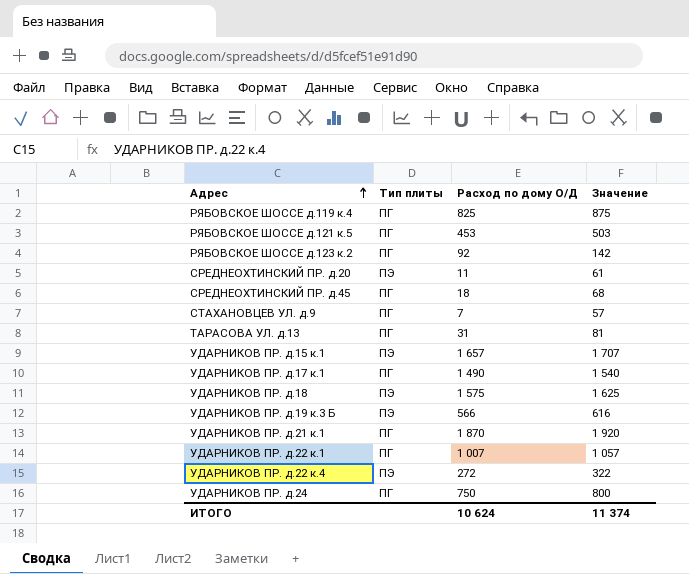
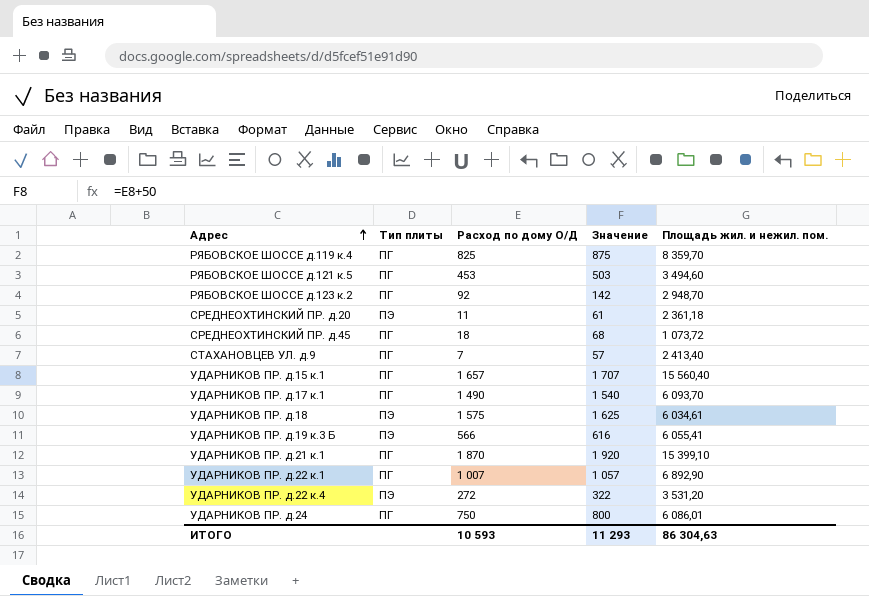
column Площадь жил. и нежил. пом. | position: none -> 5
row ТАРАСОВА УЛ. д.13: ПГ | 31 | 81 -> none
УДАРНИКОВ ПР. д.15 к.1 | Тип плиты: ПЭ -> ПГ
ИТОГО | Расход по дому О/Д: 10 624 -> 10 593
ИТОГО | Значение: 11 374 -> 11 293

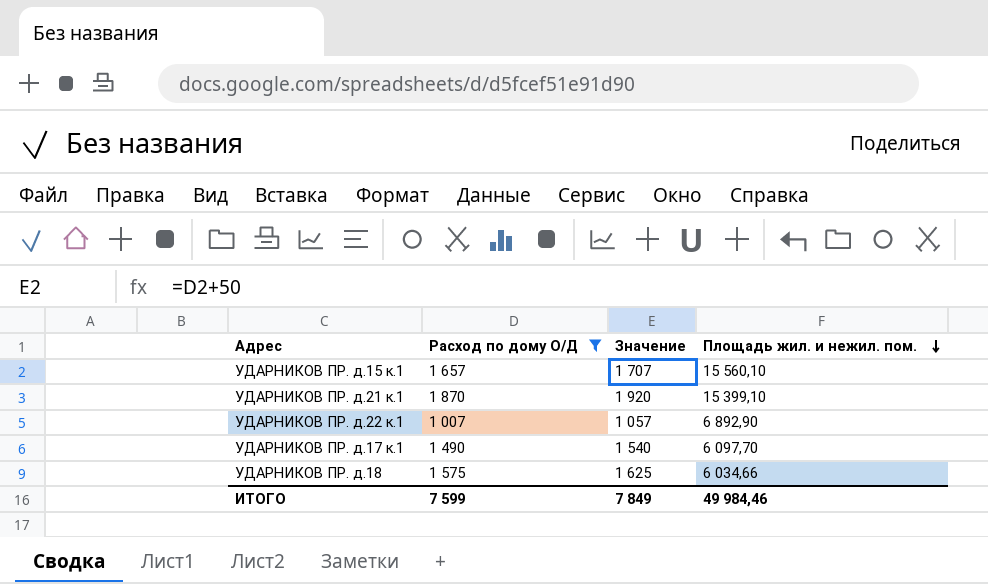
filter: none -> Расход по дому О/Д >= 1 007
row order: Адрес ascending -> Площадь жил. и нежил. пом. descending
column Тип плиты | position: 2 -> none
УДАРНИКОВ ПР. д.15 к.1 | Площадь жил. и нежил. пом.: 15 560,40 -> 15 560,10
УДАРНИКОВ ПР. д.17 к.1 | Площадь жил. и нежил. пом.: 6 093,70 -> 6 097,70
УДАРНИКОВ ПР. д.18 | Площадь жил. и нежил. пом.: 6 034,61 -> 6 034,66
ИТОГО | Расход по дому О/Д: 10 593 -> 7 599
ИТОГО | Значение: 11 293 -> 7 849
ИТОГО | Площадь жил. и нежил. пом.: 86 304,63 -> 49 984,46

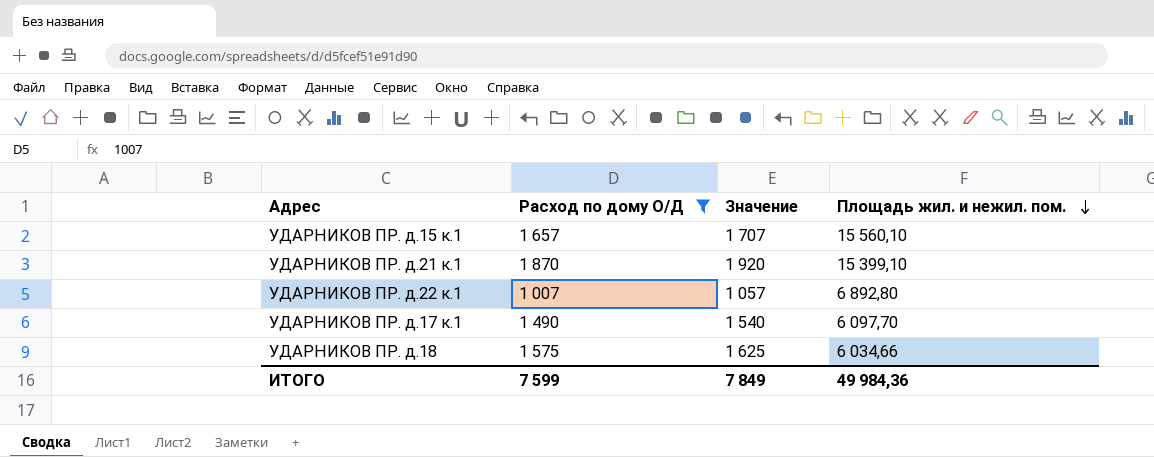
УДАРНИКОВ ПР. д.22 к.1 | Площадь жил. и нежил. пом.: 6 892,90 -> 6 892,80
ИТОГО | Площадь жил. и нежил. пом.: 49 984,46 -> 49 984,36

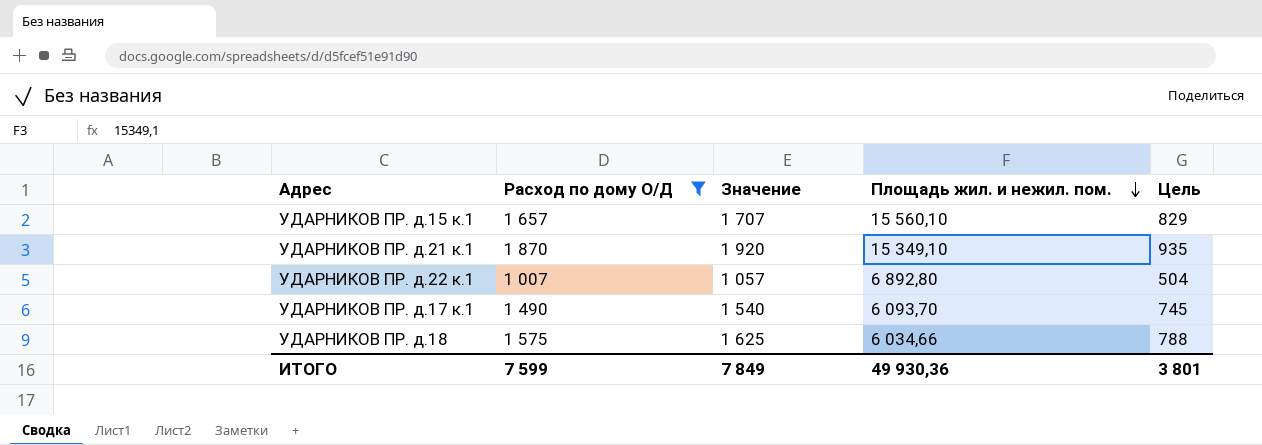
column Цель | formula: none -> [Расход по дому О/Д] * 0,5
УДАРНИКОВ ПР. д.21 к.1 | Площадь жил. и нежил. пом.: 15 399,10 -> 15 349,10
УДАРНИКОВ ПР. д.17 к.1 | Площадь жил. и нежил. пом.: 6 097,70 -> 6 093,70
ИТОГО | Площадь жил. и нежил. пом.: 49 984,36 -> 49 930,36

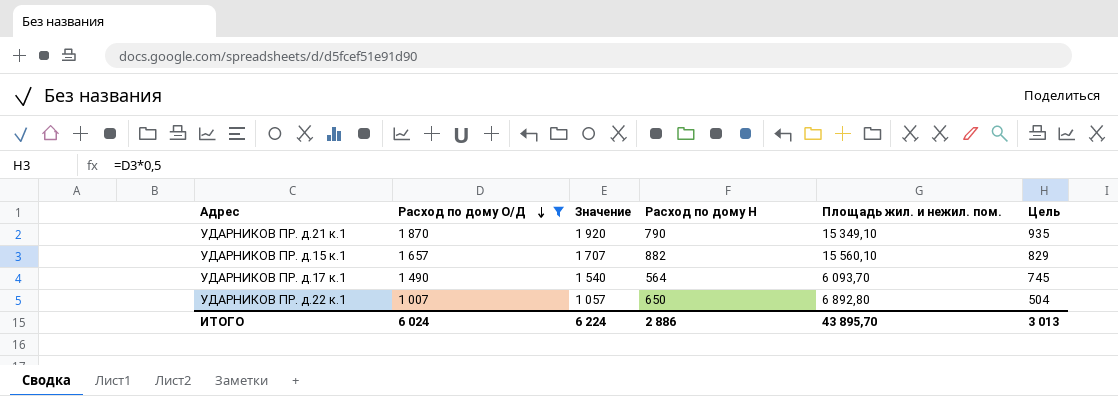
row order: Площадь жил. и нежил. пом. descending -> Расход по дому О/Д descending
column Расход по дому Н | position: none -> 4
row УДАРНИКОВ ПР. д.18: 1 575 | 1 625 | 6 034,66 | 788 -> none
ИТОГО | Расход по дому О/Д: 7 599 -> 6 024
ИТОГО | Значение: 7 849 -> 6 224
ИТОГО | Площадь жил. и нежил. пом.: 49 930,36 -> 43 895,70
ИТОГО | Цель: 3 801 -> 3 013

